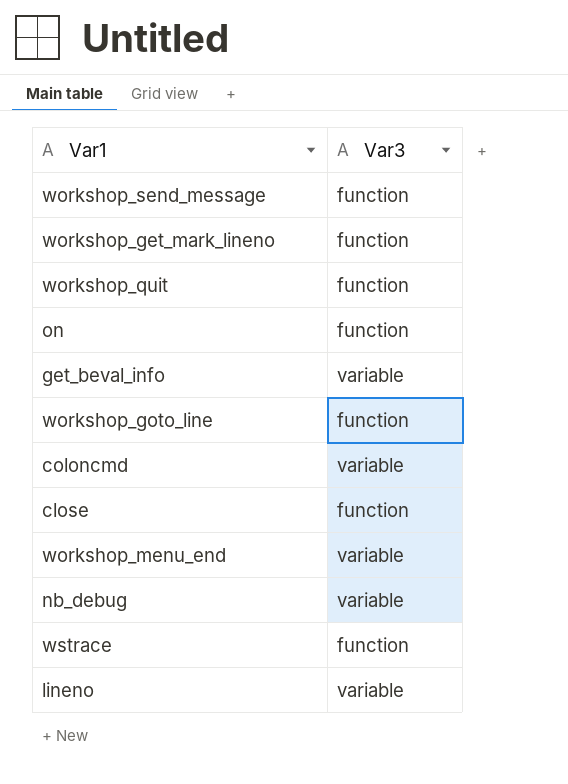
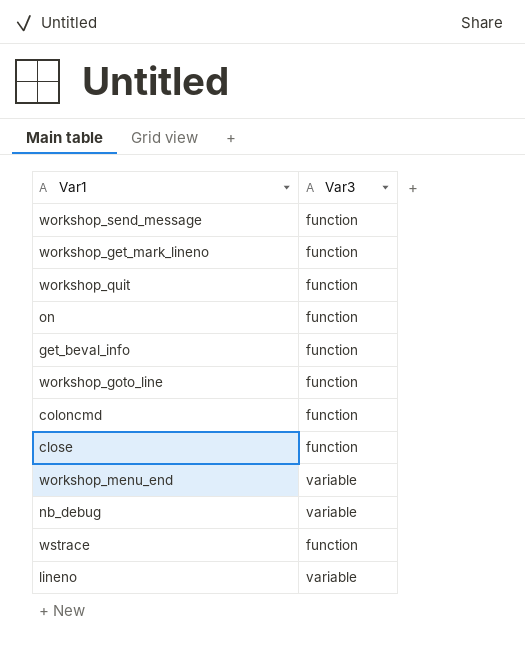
get_beval_info | Var3: variable -> function
coloncmd | Var3: variable -> function

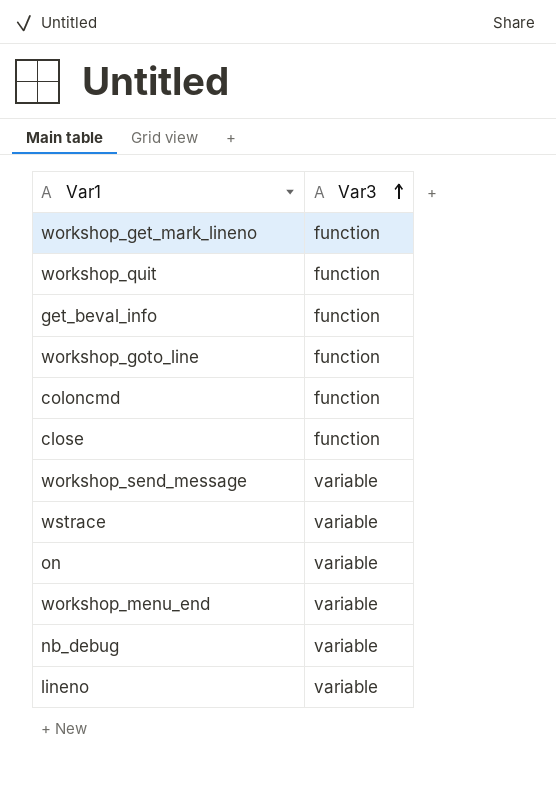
row order: none -> Var3 ascending
workshop_send_message | Var3: function -> variable
wstrace | Var3: function -> variable
on | Var3: function -> variable

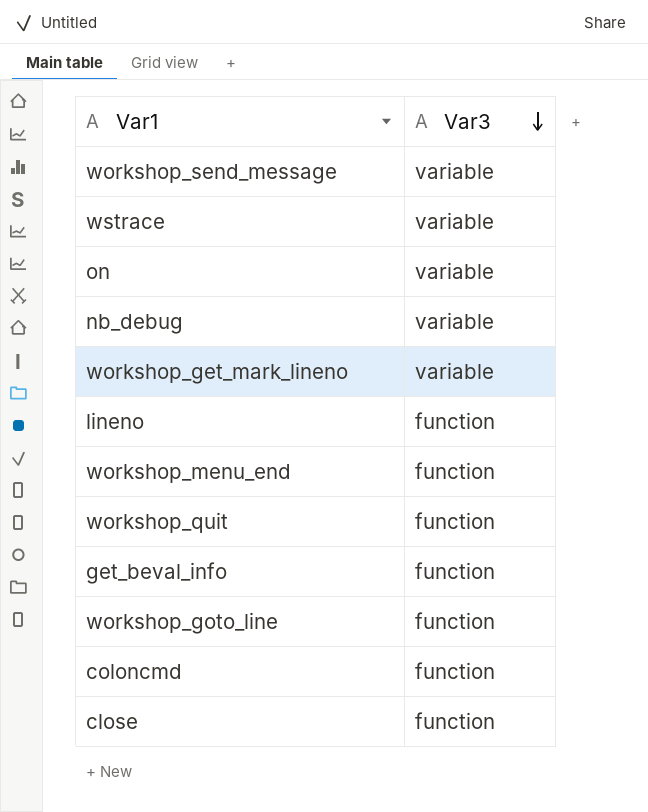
row order: Var3 ascending -> Var3 descending
workshop_get_mark_lineno | Var3: function -> variable
lineno | Var3: variable -> function
workshop_menu_end | Var3: variable -> function

